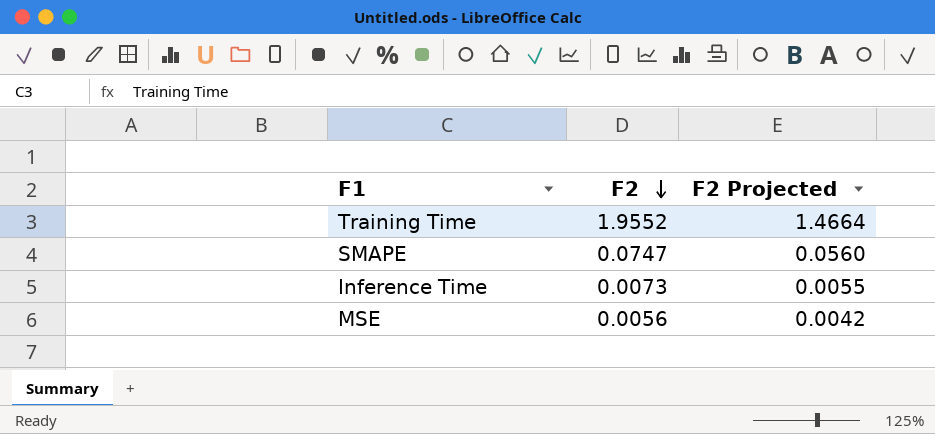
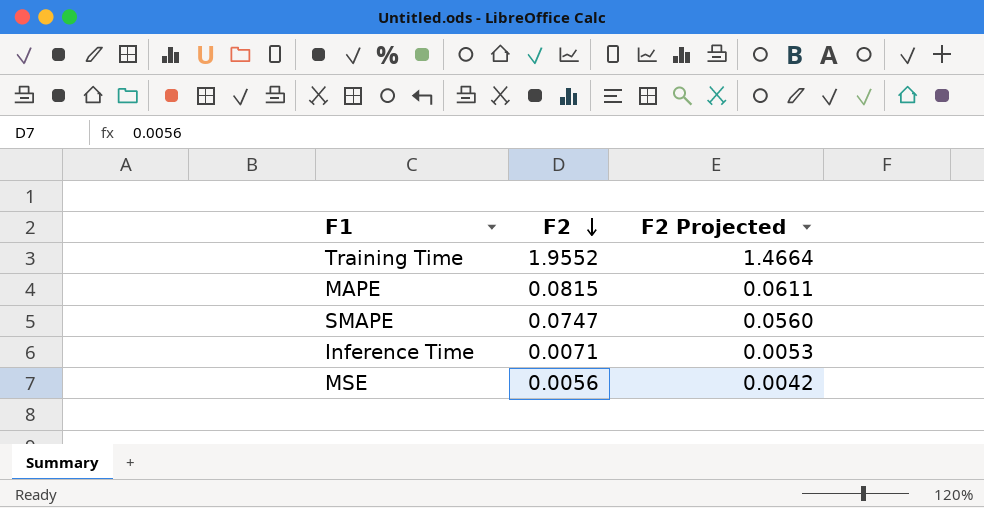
row MAPE: none -> 0.0815 | 0.0611
Inference Time | F2: 0.0073 -> 0.0071
Inference Time | F2 Projected: 0.0055 -> 0.0053

